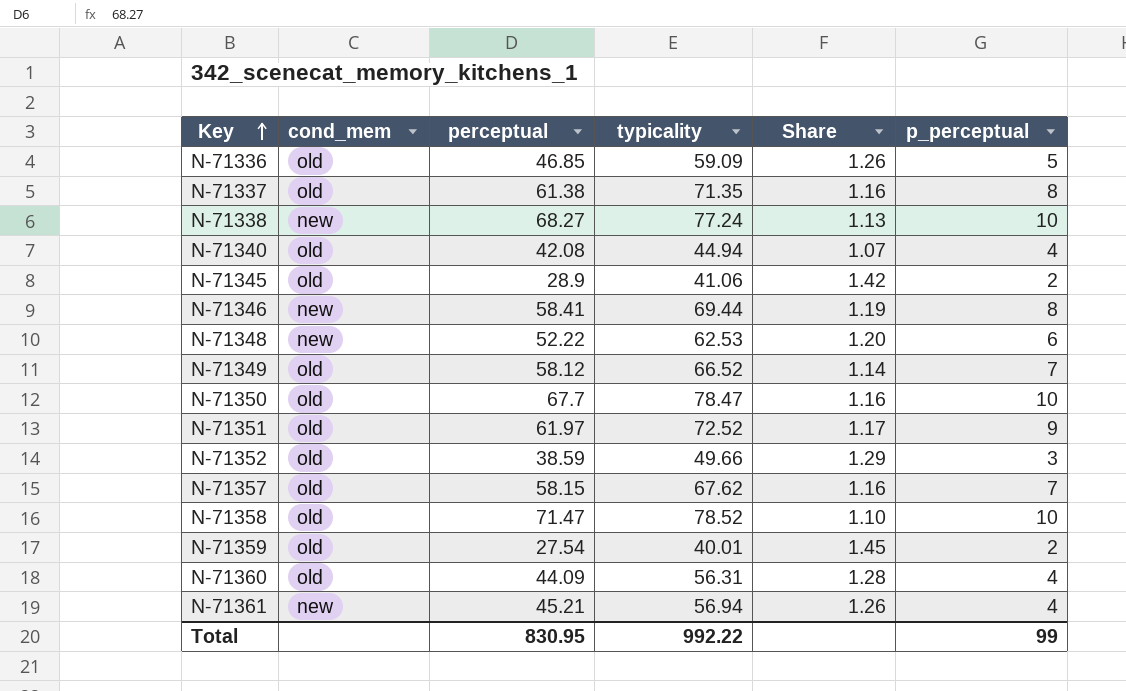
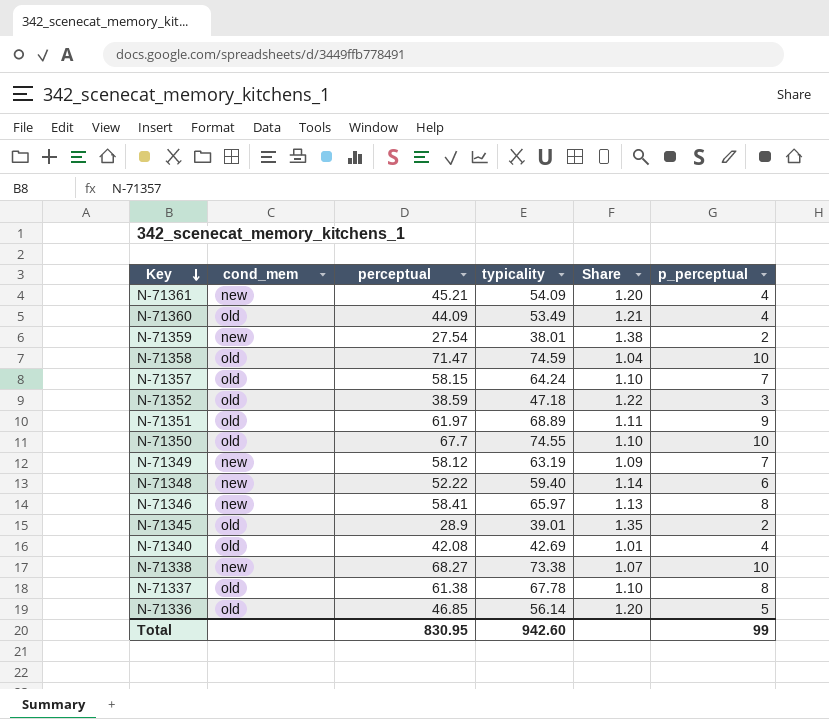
row order: Key ascending -> Key descending
N-71361 | typicality: 56.94 -> 54.09
N-71361 | Share: 1.26 -> 1.20
N-71360 | typicality: 56.31 -> 53.49
N-71360 | Share: 1.28 -> 1.21
N-71359 | cond_mem: old -> new
N-71359 | typicality: 40.01 -> 38.01
N-71359 | Share: 1.45 -> 1.38
N-71358 | typicality: 78.52 -> 74.59
N-71358 | Share: 1.10 -> 1.04
N-71357 | typicality: 67.62 -> 64.24
N-71357 | Share: 1.16 -> 1.10
N-71352 | typicality: 49.66 -> 47.18
N-71352 | Share: 1.29 -> 1.22
N-71351 | typicality: 72.52 -> 68.89
N-71351 | Share: 1.17 -> 1.11
N-71350 | typicality: 78.47 -> 74.55
N-71350 | Share: 1.16 -> 1.10
N-71349 | cond_mem: old -> new
N-71349 | typicality: 66.52 -> 63.19
N-71349 | Share: 1.14 -> 1.09
N-71348 | typicality: 62.53 -> 59.40
N-71348 | Share: 1.20 -> 1.14
N-71346 | typicality: 69.44 -> 65.97
N-71346 | Share: 1.19 -> 1.13
N-71345 | typicality: 41.06 -> 39.01
N-71345 | Share: 1.42 -> 1.35
N-71340 | typicality: 44.94 -> 42.69
N-71340 | Share: 1.07 -> 1.01
N-71338 | typicality: 77.24 -> 73.38
N-71338 | Share: 1.13 -> 1.07
N-71337 | typicality: 71.35 -> 67.78
N-71337 | Share: 1.16 -> 1.10
N-71336 | typicality: 59.09 -> 56.14
N-71336 | Share: 1.26 -> 1.20
Total | typicality: 992.22 -> 942.60

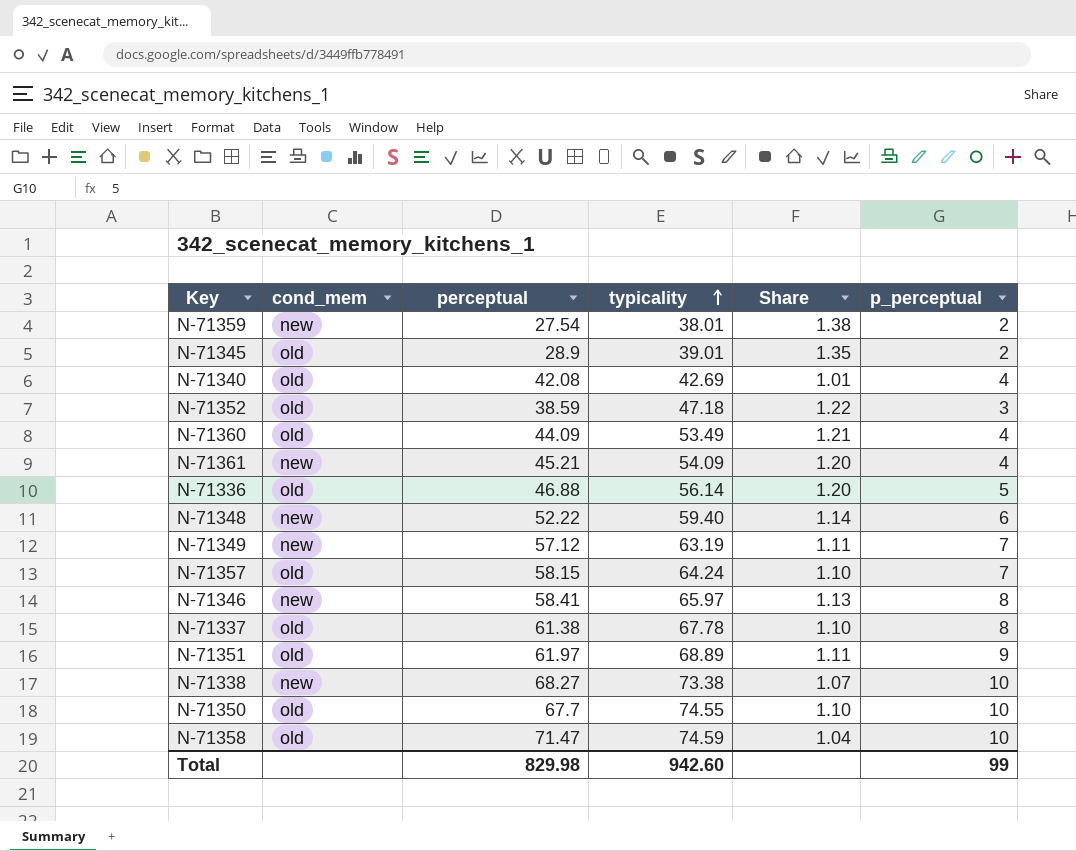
row order: Key descending -> typicality ascending
N-71336 | perceptual: 46.85 -> 46.88
N-71349 | perceptual: 58.12 -> 57.12
N-71349 | Share: 1.09 -> 1.11
Total | perceptual: 830.95 -> 829.98

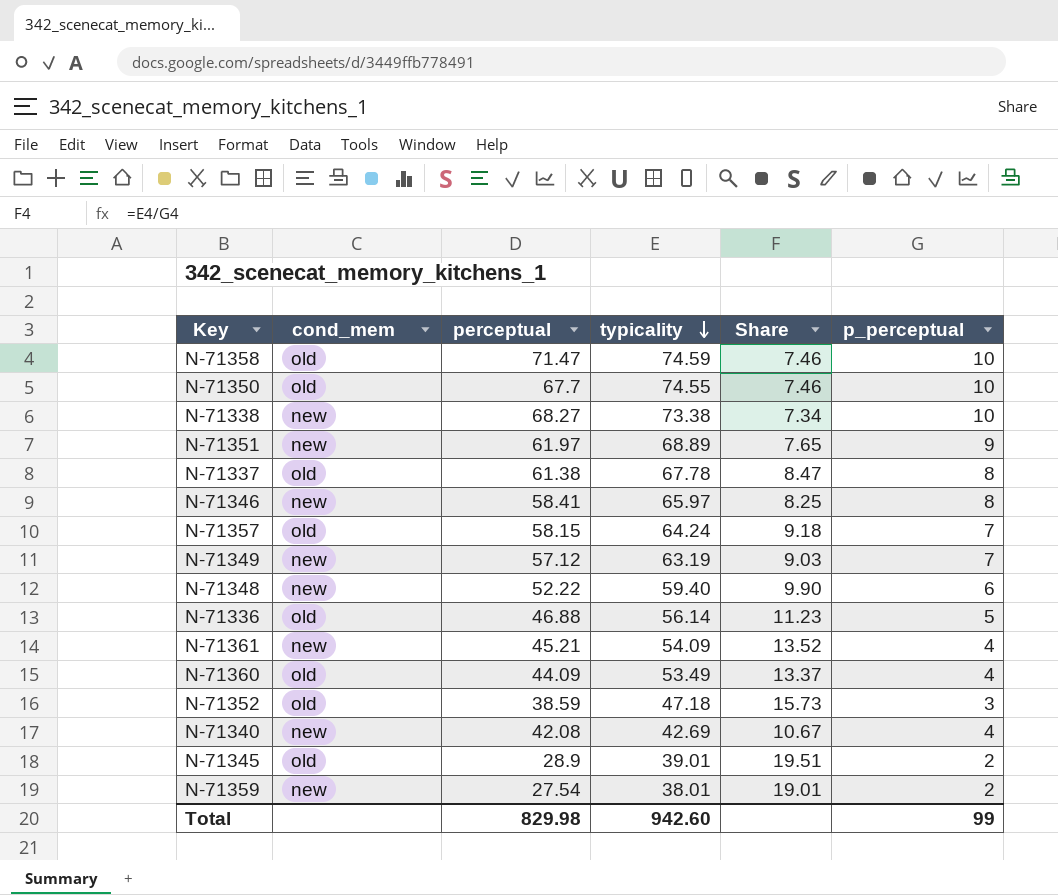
row order: typicality ascending -> typicality descending
column Share | formula: [typicality] / [perceptual] -> [typicality] / [p_perceptual]
N-71351 | cond_mem: old -> new
N-71340 | cond_mem: old -> new

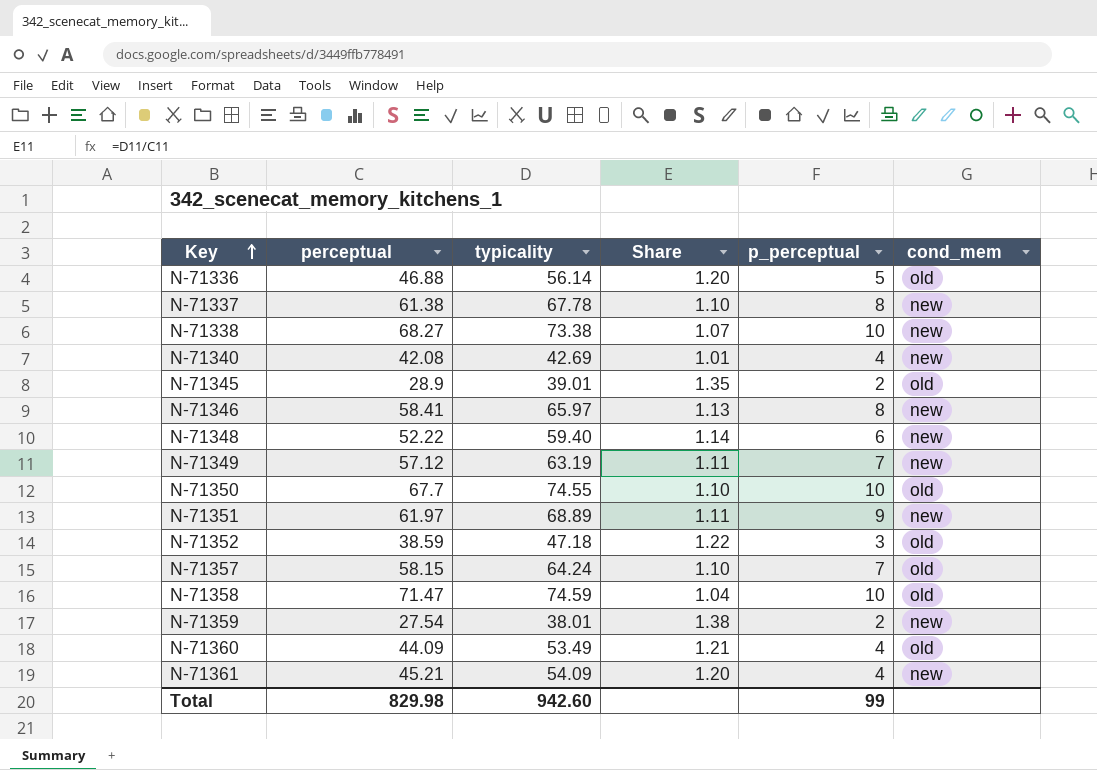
row order: typicality descending -> Key ascending
column Share | formula: [typicality] / [p_perceptual] -> [typicality] / [perceptual]
column cond_mem | position: 2 -> 6
N-71337 | cond_mem: old -> new

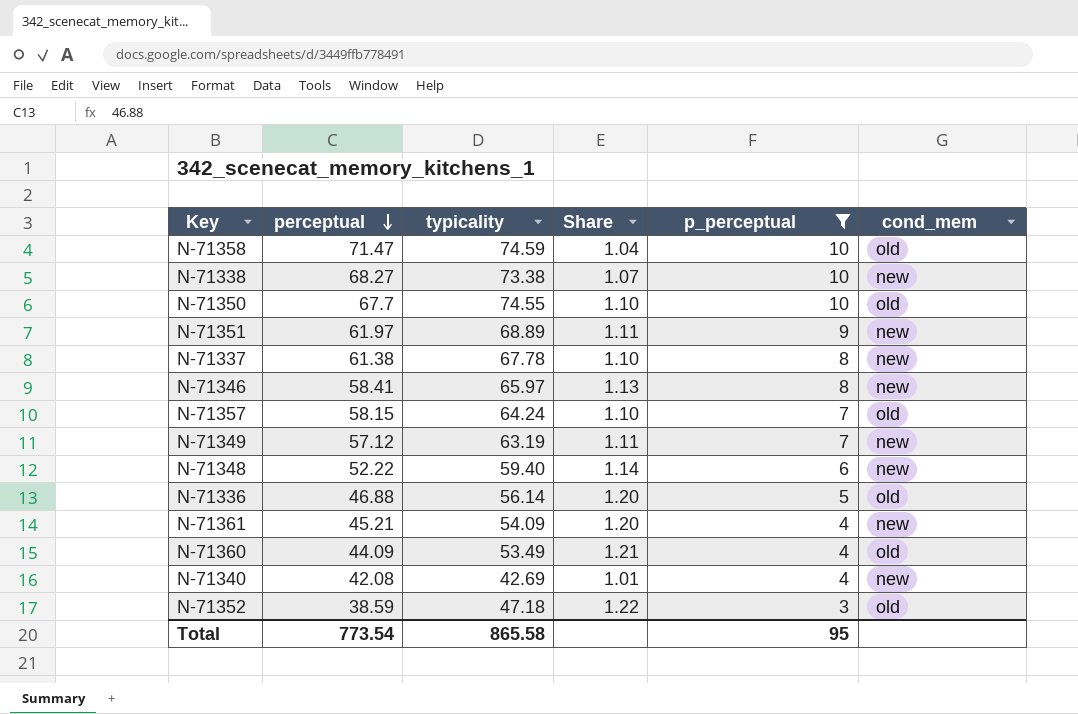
filter: none -> p_perceptual != 2
row order: Key ascending -> perceptual descending
Total | perceptual: 829.98 -> 773.54
Total | typicality: 942.60 -> 865.58
Total | p_perceptual: 99 -> 95

